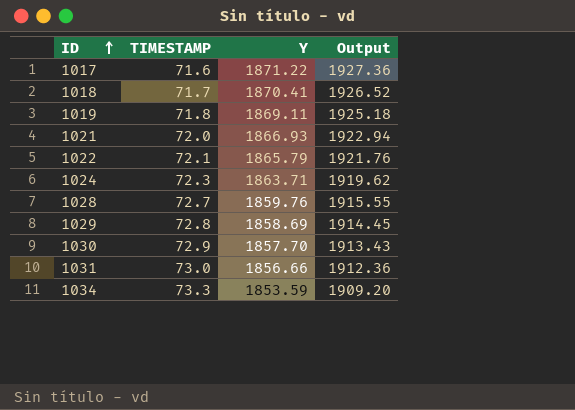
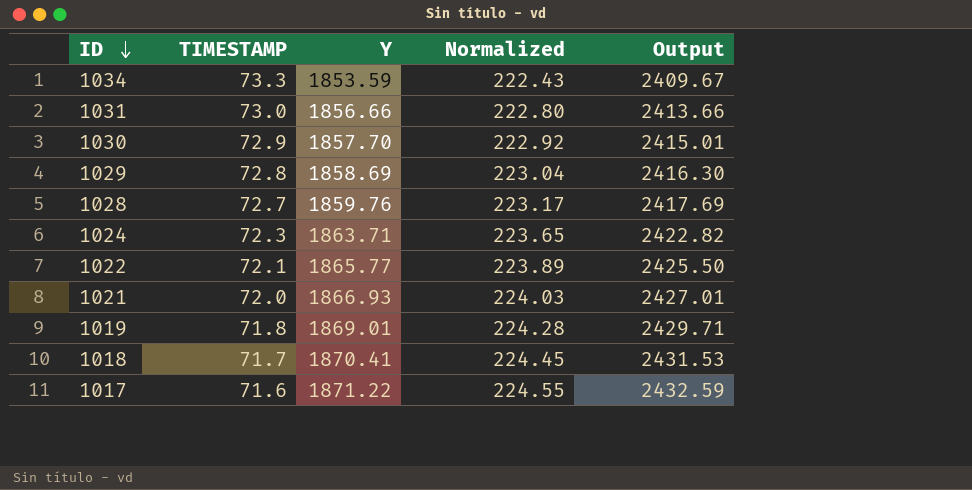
row order: ID ascending -> ID descending
column Normalized | formula: none -> [Y] * 0.12
column Output | formula: [Y] * 1.03 -> [Y] * 1.3
1022 | Y: 1865.79 -> 1865.77
1019 | Y: 1869.11 -> 1869.01

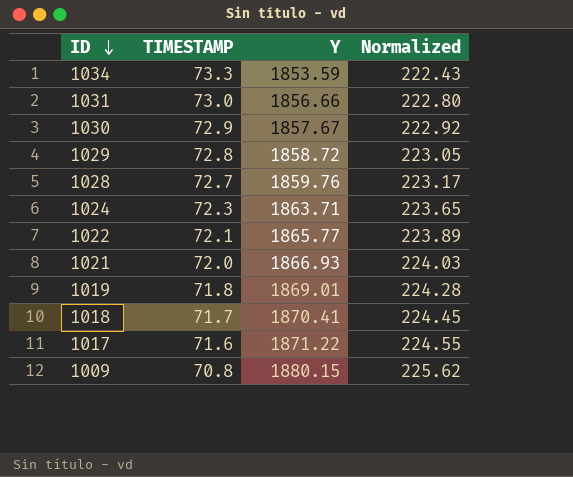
column Output | formula: [Y] * 1.3 -> none
1030 | Y: 1857.70 -> 1857.67
1029 | Y: 1858.69 -> 1858.72
1029 | Normalized: 223.04 -> 223.05
row 1009: none -> 70.8 | 1880.15 | 225.62

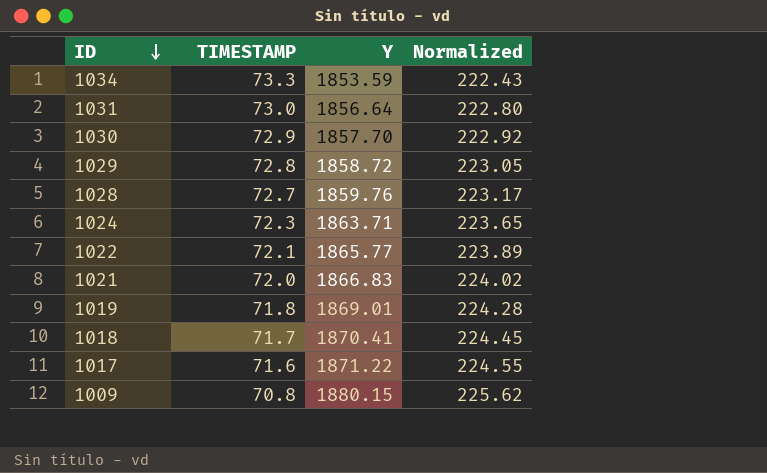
1031 | Y: 1856.66 -> 1856.64
1030 | Y: 1857.67 -> 1857.70
1021 | Y: 1866.93 -> 1866.83
1021 | Normalized: 224.03 -> 224.02

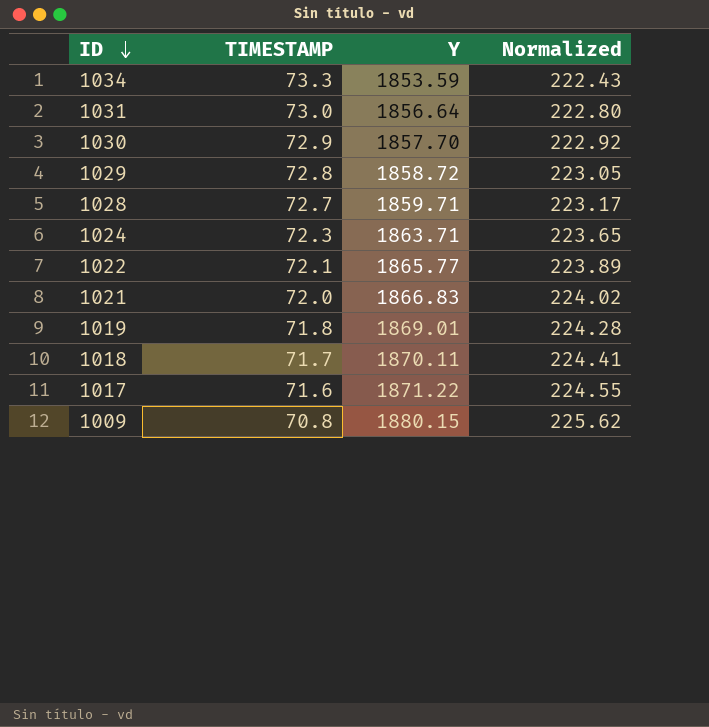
1028 | Y: 1859.76 -> 1859.71
1018 | Y: 1870.41 -> 1870.11
1018 | Normalized: 224.45 -> 224.41

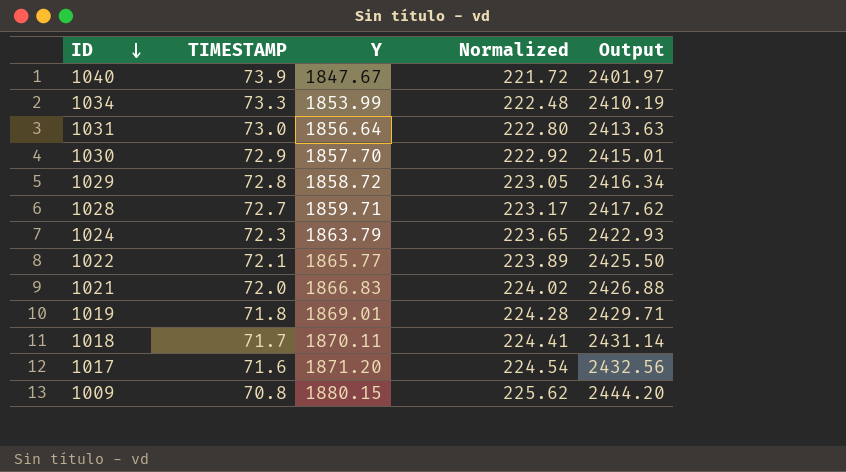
column Output | formula: none -> [Y] * 1.3
row 1040: none -> 73.9 | 1847.67 | 221.72 | 2401.97
1034 | Y: 1853.59 -> 1853.99
1034 | Normalized: 222.43 -> 222.48
1024 | Y: 1863.71 -> 1863.79
1017 | Y: 1871.22 -> 1871.20
1017 | Normalized: 224.55 -> 224.54

